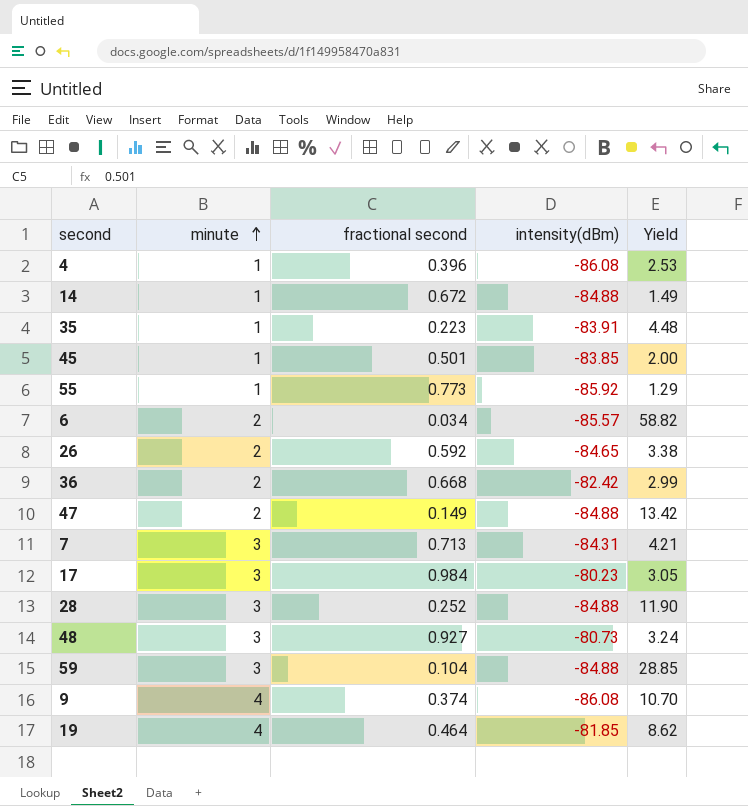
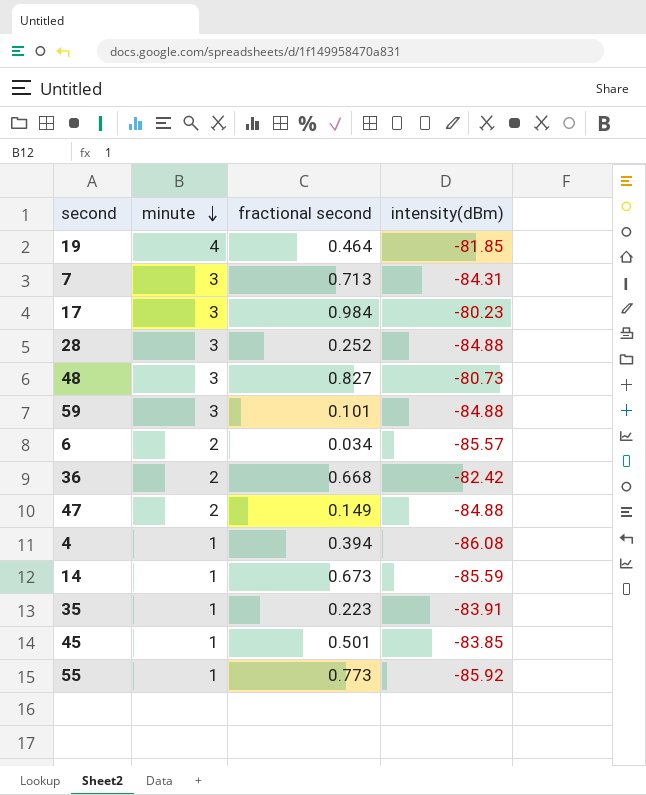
row order: minute ascending -> minute descending
column Yield | formula: [minute] / [fractional second] -> none
row 26: 2 | 0.592 | -84.65 | 3.38 -> none
row 9: 4 | 0.374 | -86.08 | 10.70 -> none
48 | fractional second: 0.927 -> 0.827
59 | fractional second: 0.104 -> 0.101
4 | fractional second: 0.396 -> 0.394
14 | fractional second: 0.672 -> 0.673
14 | intensity(dBm): -84.88 -> -85.59

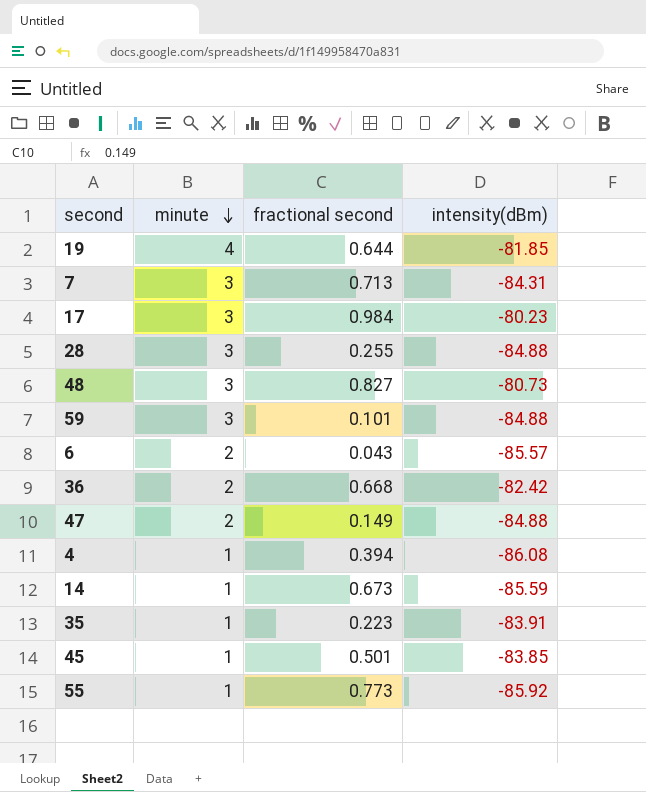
19 | fractional second: 0.464 -> 0.644
28 | fractional second: 0.252 -> 0.255
6 | fractional second: 0.034 -> 0.043

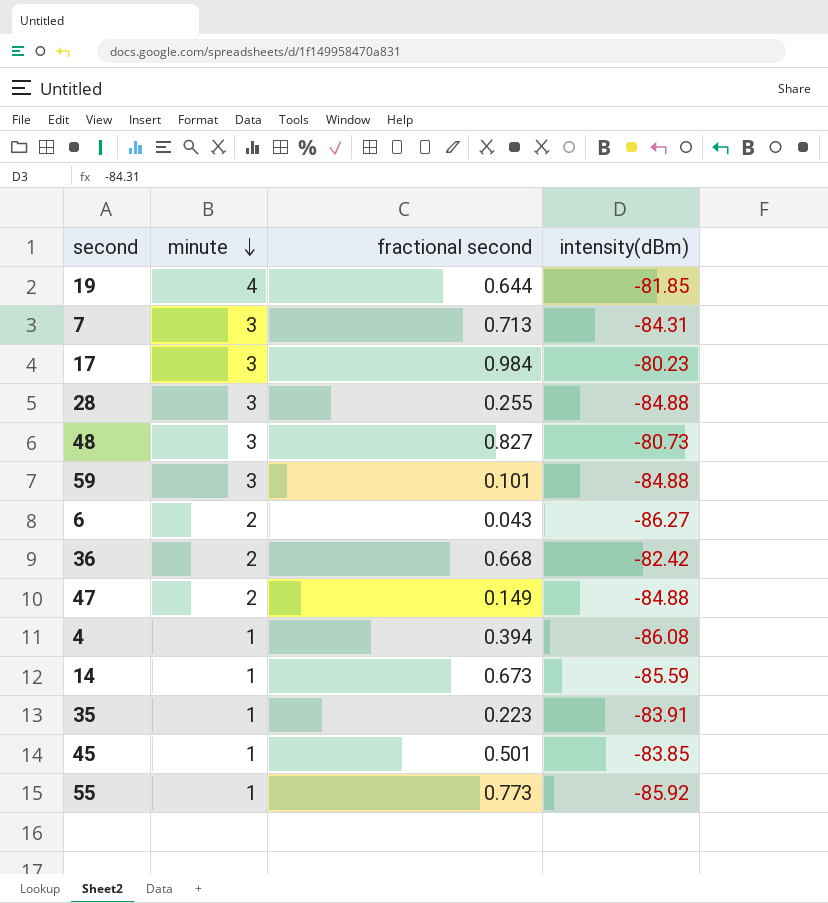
6 | intensity(dBm): -85.57 -> -86.27

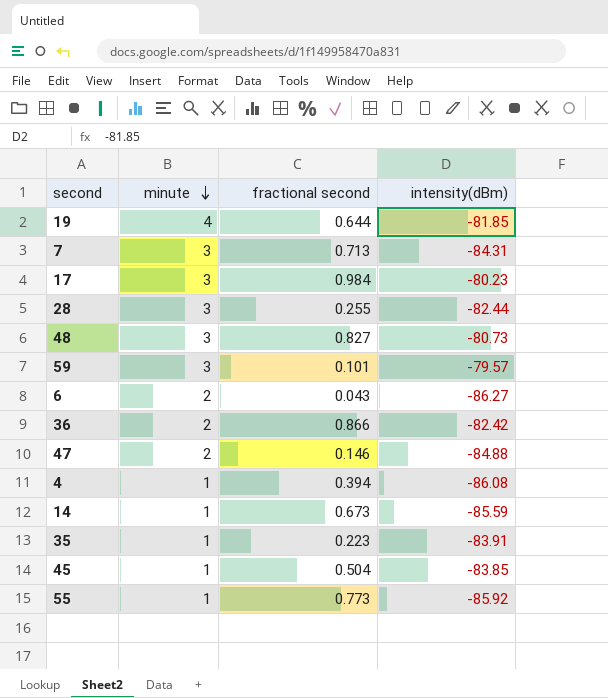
28 | intensity(dBm): -84.88 -> -82.44
59 | intensity(dBm): -84.88 -> -79.57
36 | fractional second: 0.668 -> 0.866
47 | fractional second: 0.149 -> 0.146
45 | fractional second: 0.501 -> 0.504

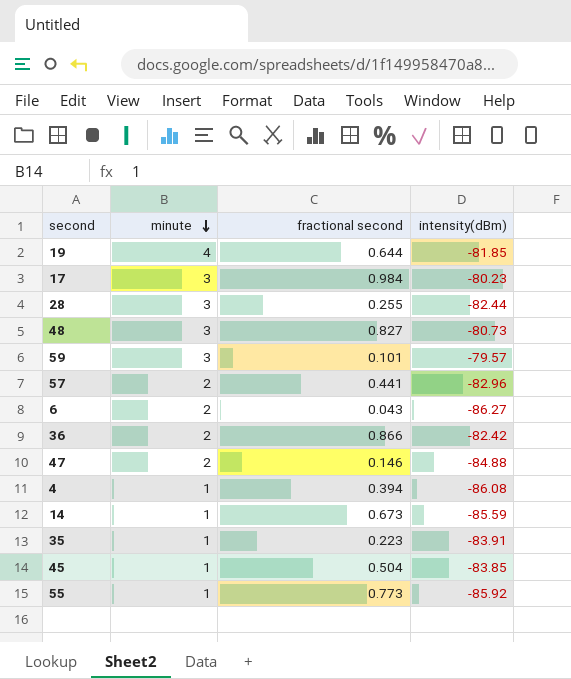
row 7: 3 | 0.713 | -84.31 -> none
row 57: none -> 2 | 0.441 | -82.96

